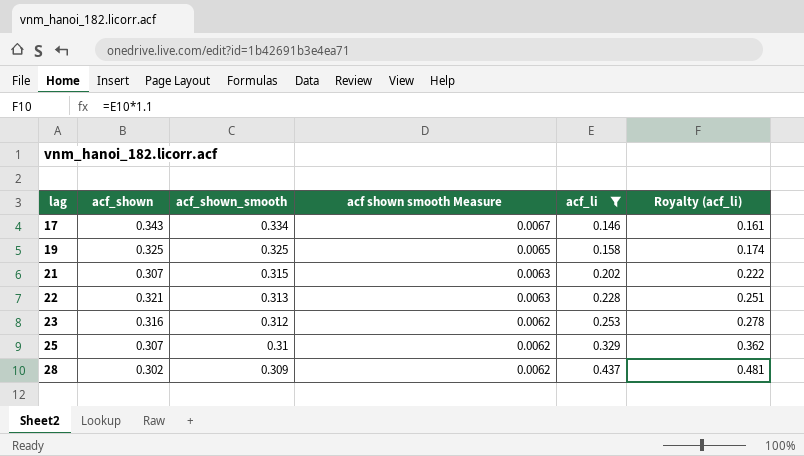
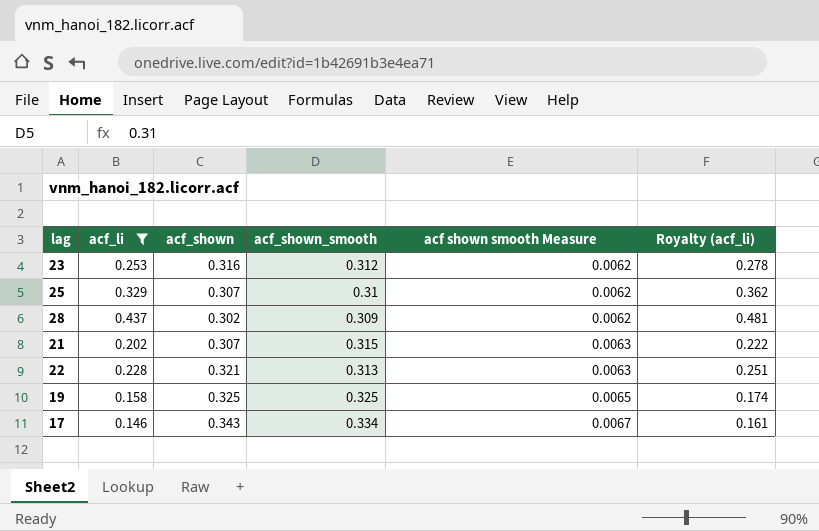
row order: lag ascending -> acf shown smooth Measure ascending
column acf_li | position: 5 -> 2

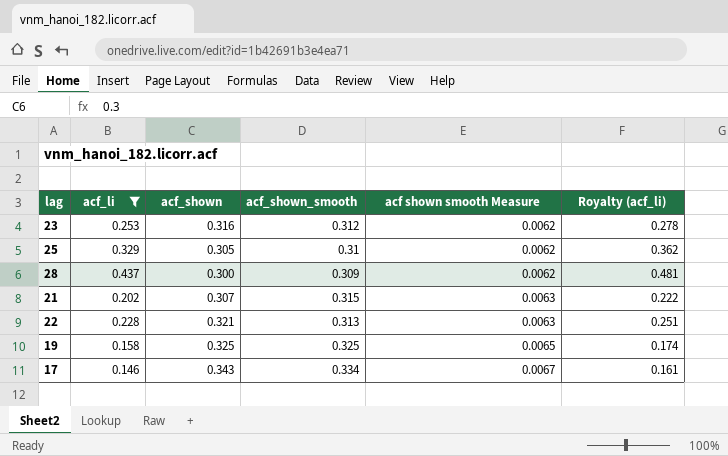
25 | acf_shown: 0.307 -> 0.305
28 | acf_shown: 0.302 -> 0.300

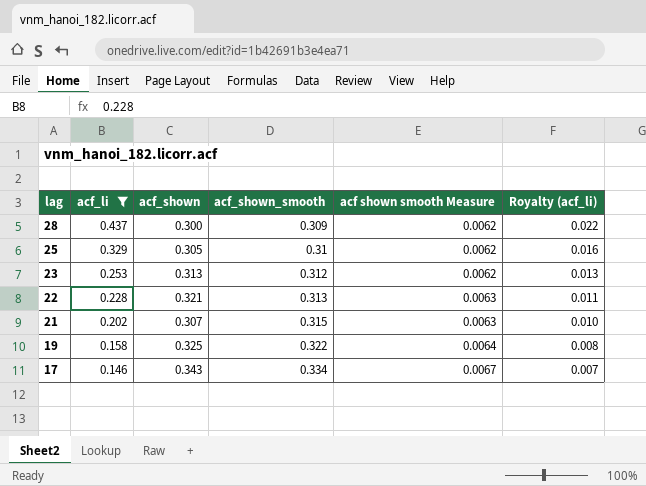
row order: acf shown smooth Measure ascending -> lag descending
column Royalty (acf_li) | formula: [acf_li] * 1.1 -> [acf_li] * 0.05
23 | acf_shown: 0.316 -> 0.313
19 | acf_shown_smooth: 0.325 -> 0.322
19 | acf shown smooth Measure: 0.0065 -> 0.0064

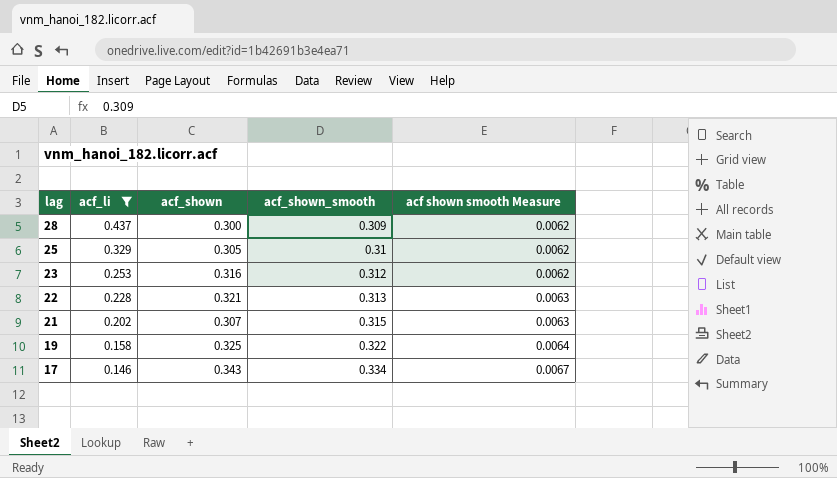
column Royalty (acf_li) | formula: [acf_li] * 0.05 -> none
23 | acf_shown: 0.313 -> 0.316

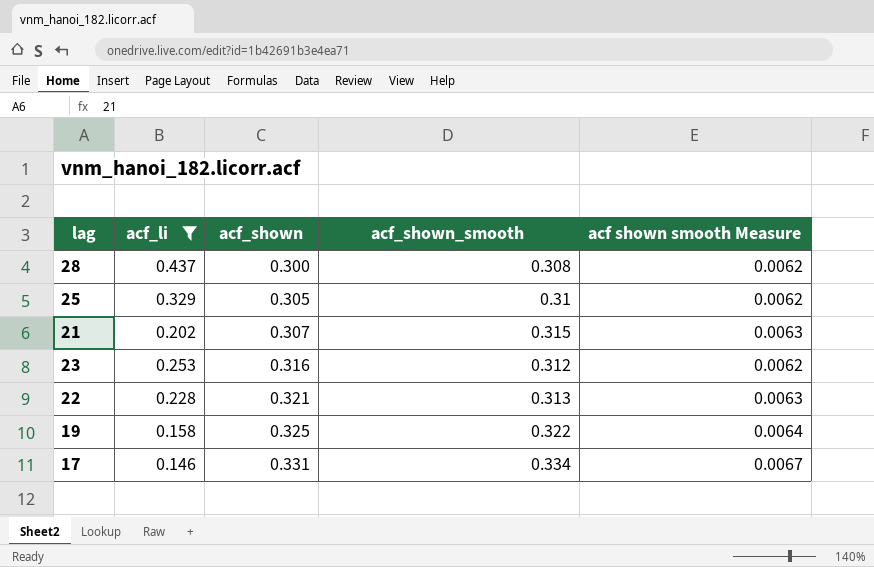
row order: lag descending -> acf_shown ascending
28 | acf_shown_smooth: 0.309 -> 0.308
17 | acf_shown: 0.343 -> 0.331

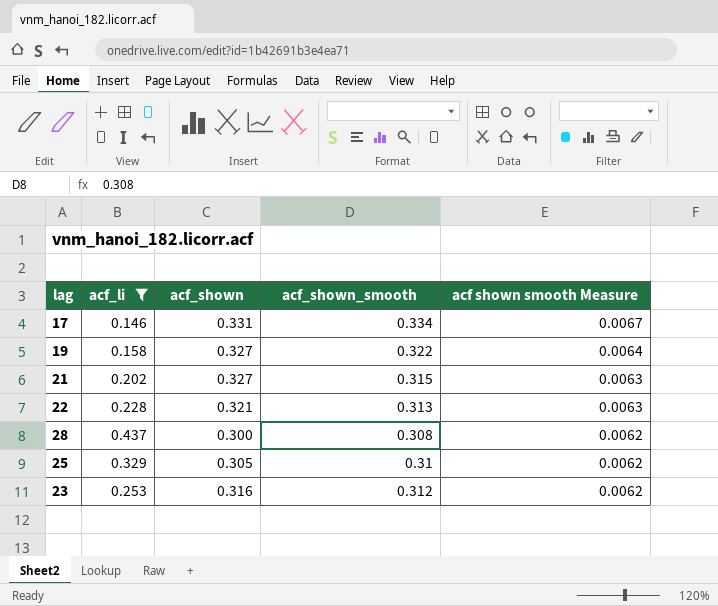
row order: acf_shown ascending -> acf shown smooth Measure descending
19 | acf_shown: 0.325 -> 0.327
21 | acf_shown: 0.307 -> 0.327

